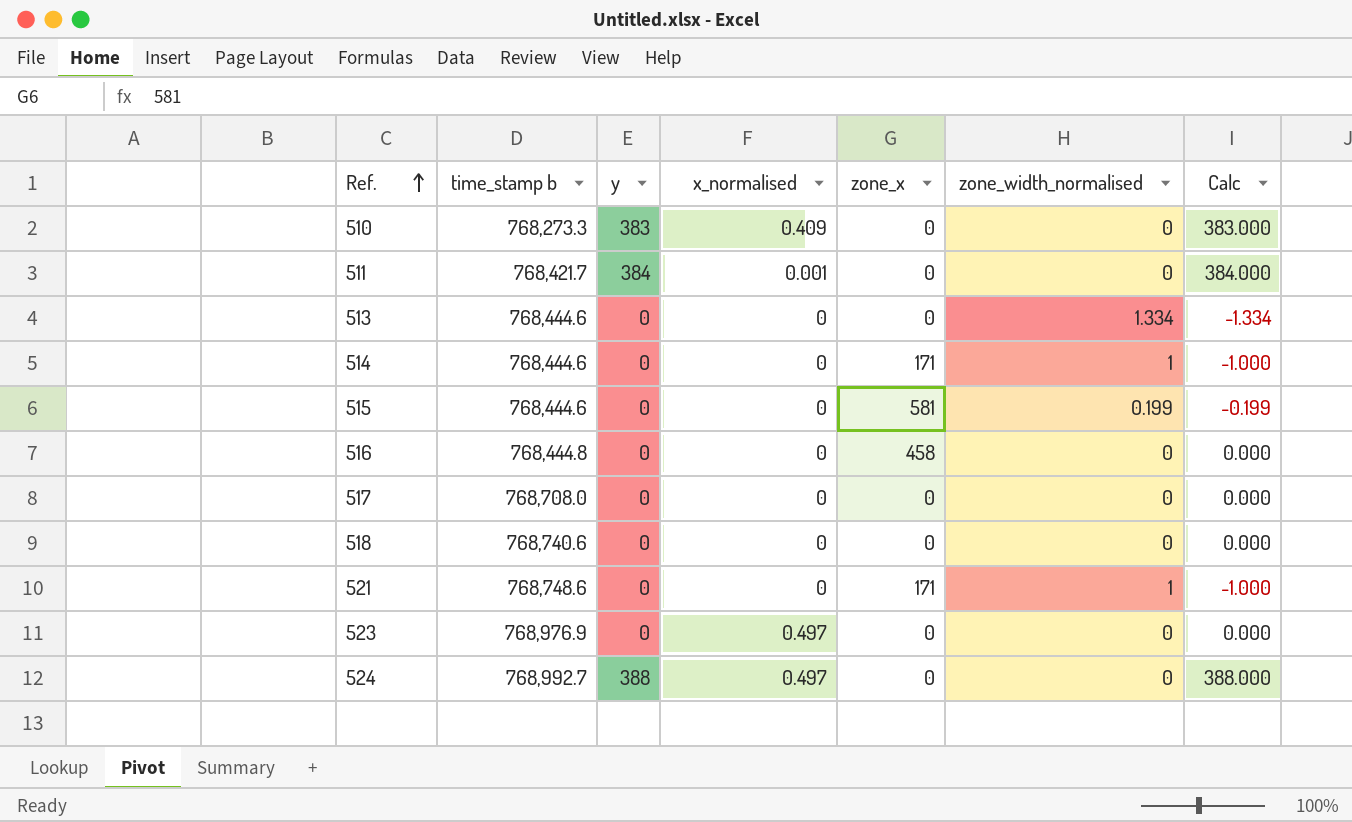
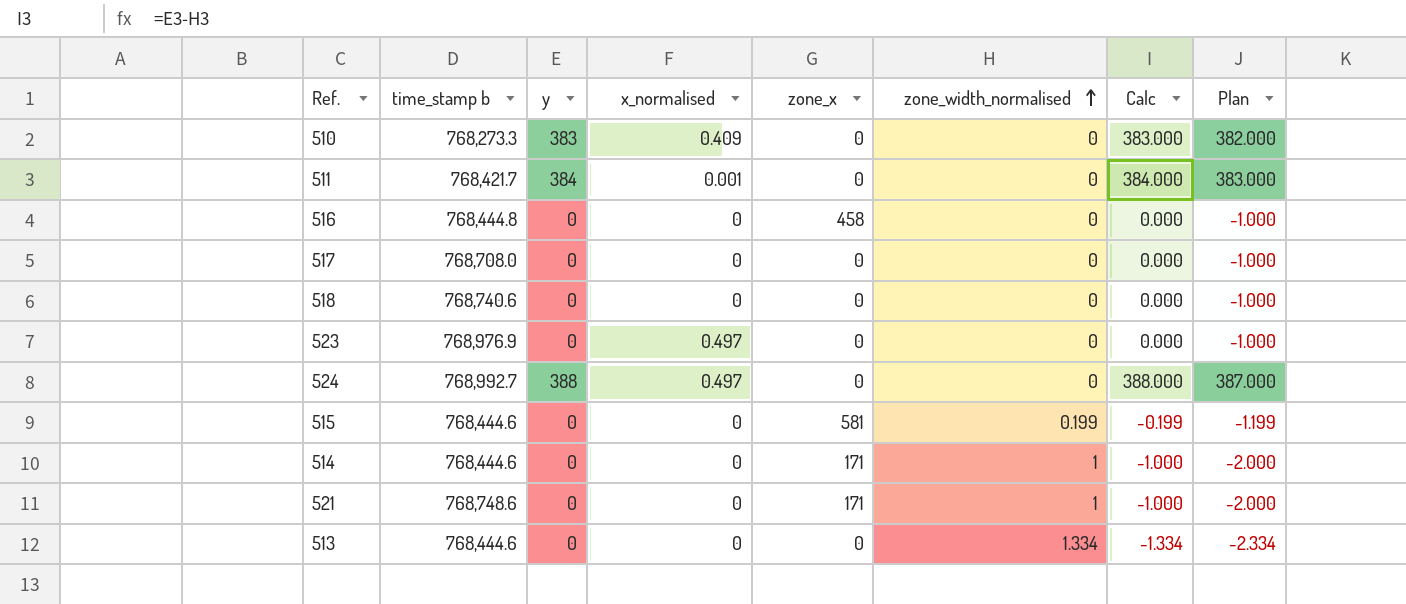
row order: Ref. ascending -> zone_width_normalised ascending
column Plan | formula: none -> [Calc] - 1

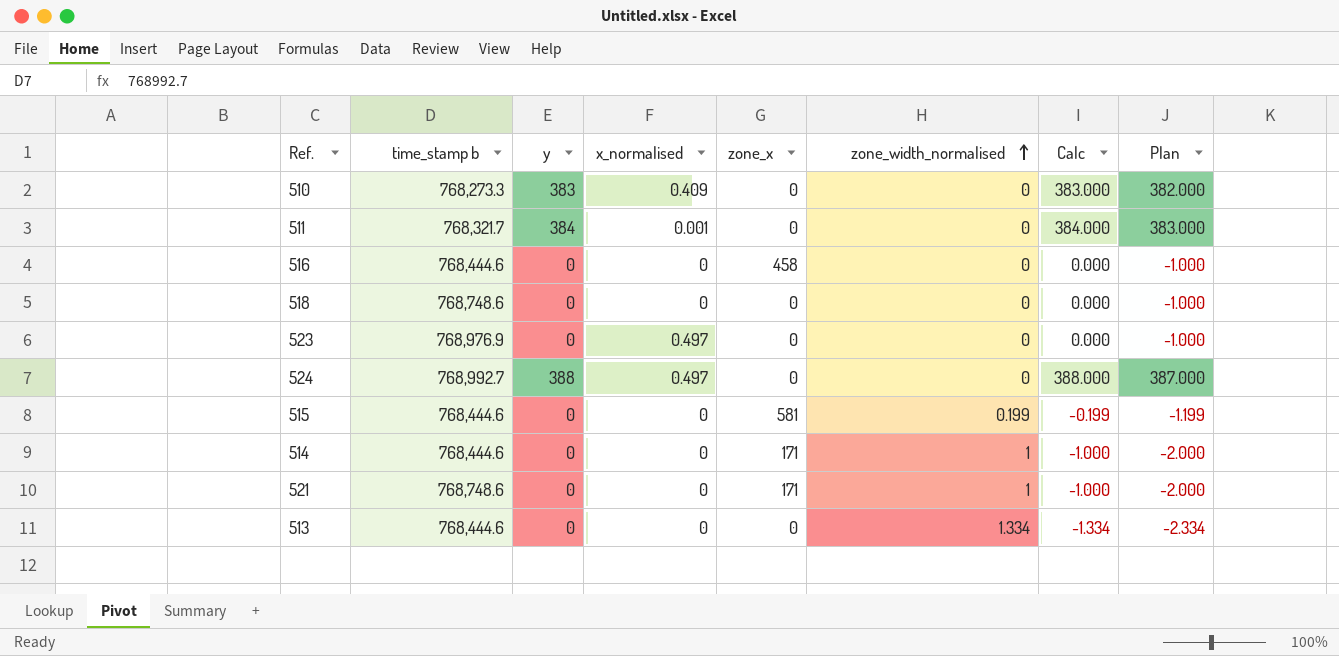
row 517: 768,708.0 | 0 | 0 | 0 | 0 | 0.000 | -1.000 -> none
511 | time_stamp b: 768,421.7 -> 768,321.7
516 | time_stamp b: 768,444.8 -> 768,444.6
518 | time_stamp b: 768,740.6 -> 768,748.6

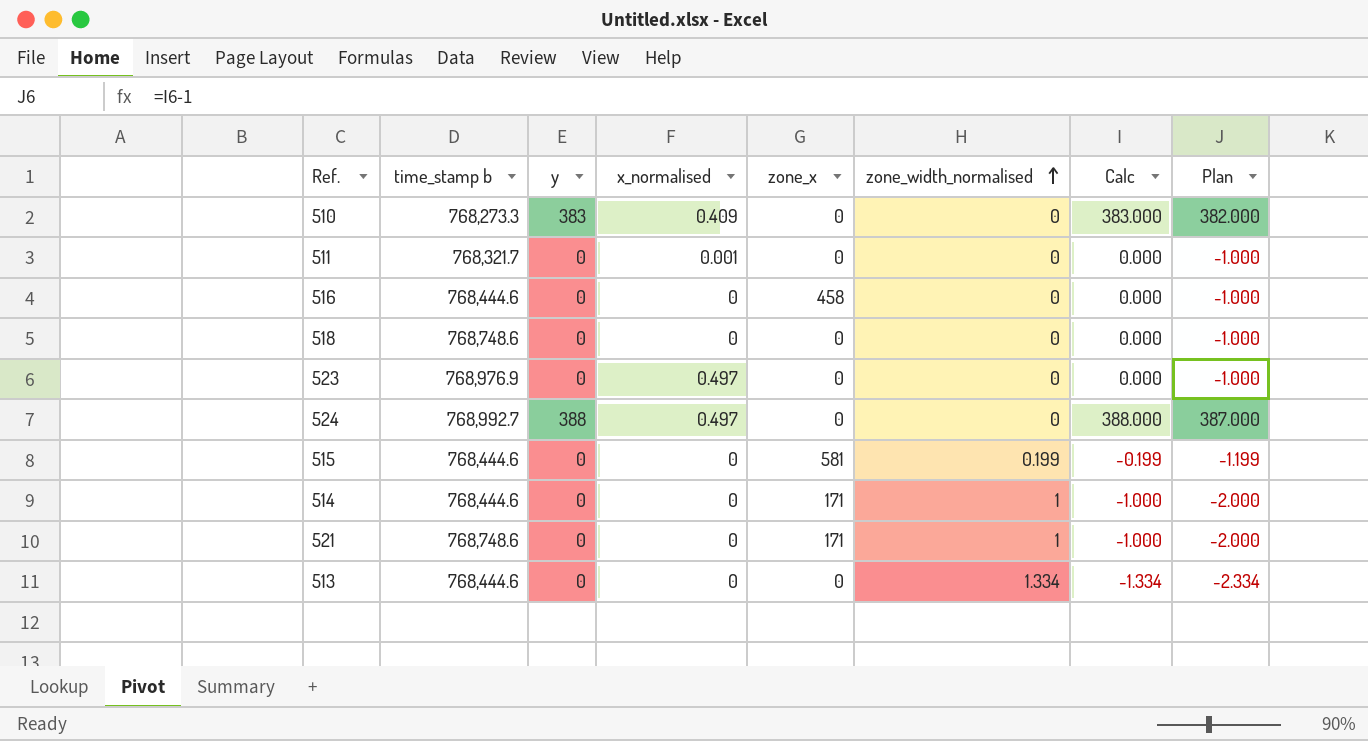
511 | y: 384 -> 0
511 | Calc: 384.000 -> 0.000
511 | Plan: 383.000 -> -1.000

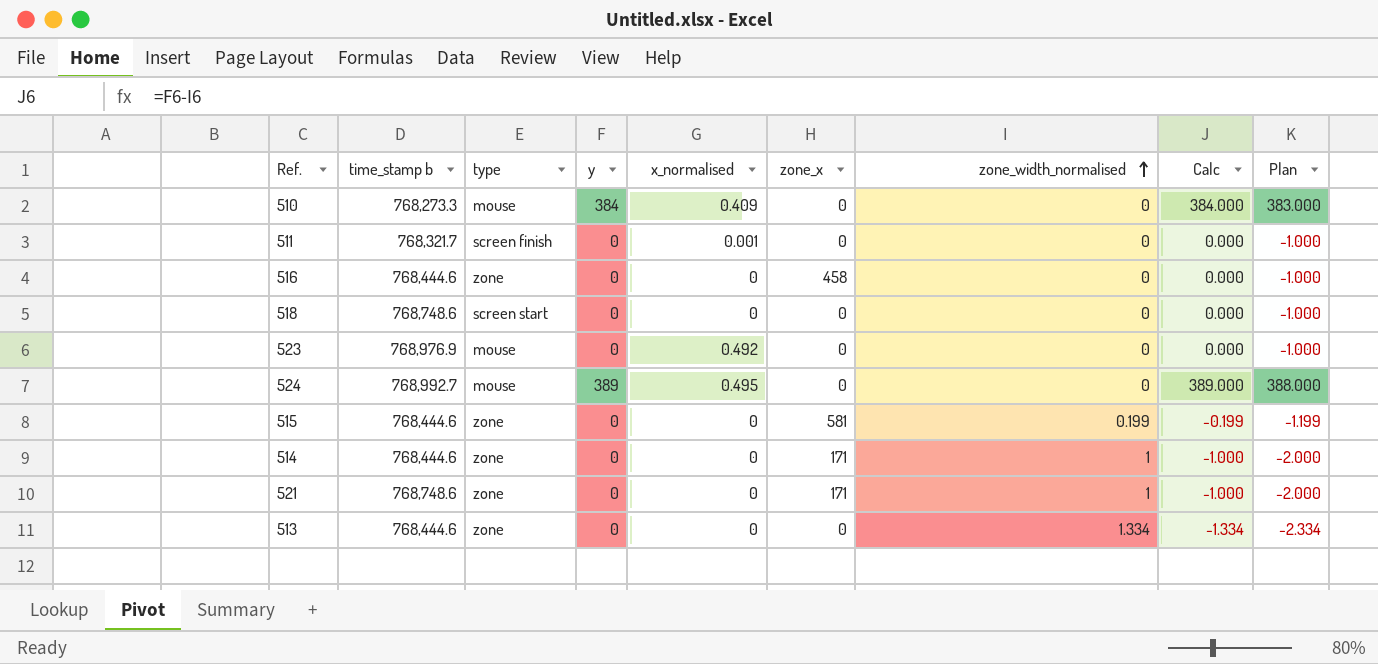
column type | position: none -> 3
510 | y: 383 -> 384
510 | Calc: 383.000 -> 384.000
510 | Plan: 382.000 -> 383.000
523 | x_normalised: 0.497 -> 0.492
524 | y: 388 -> 389
524 | x_normalised: 0.497 -> 0.495
524 | Calc: 388.000 -> 389.000
524 | Plan: 387.000 -> 388.000

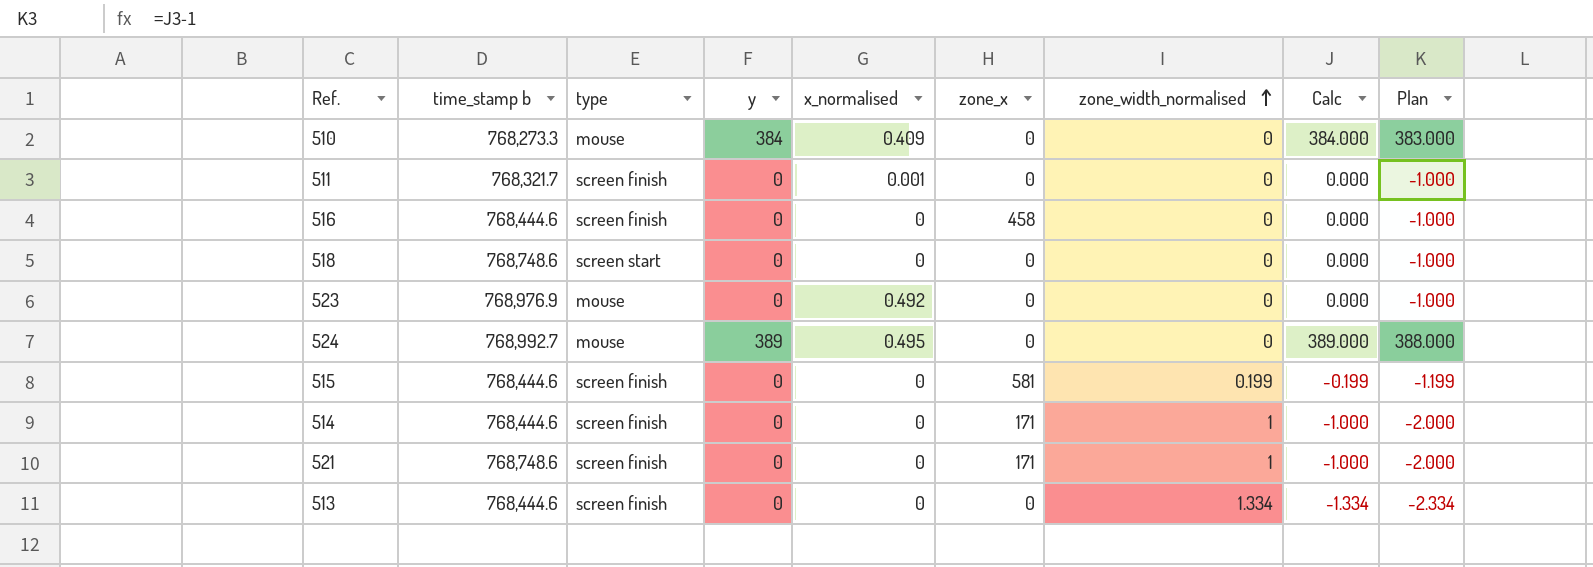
516 | type: zone -> screen finish
515 | type: zone -> screen finish
514 | type: zone -> screen finish
521 | type: zone -> screen finish
513 | type: zone -> screen finish

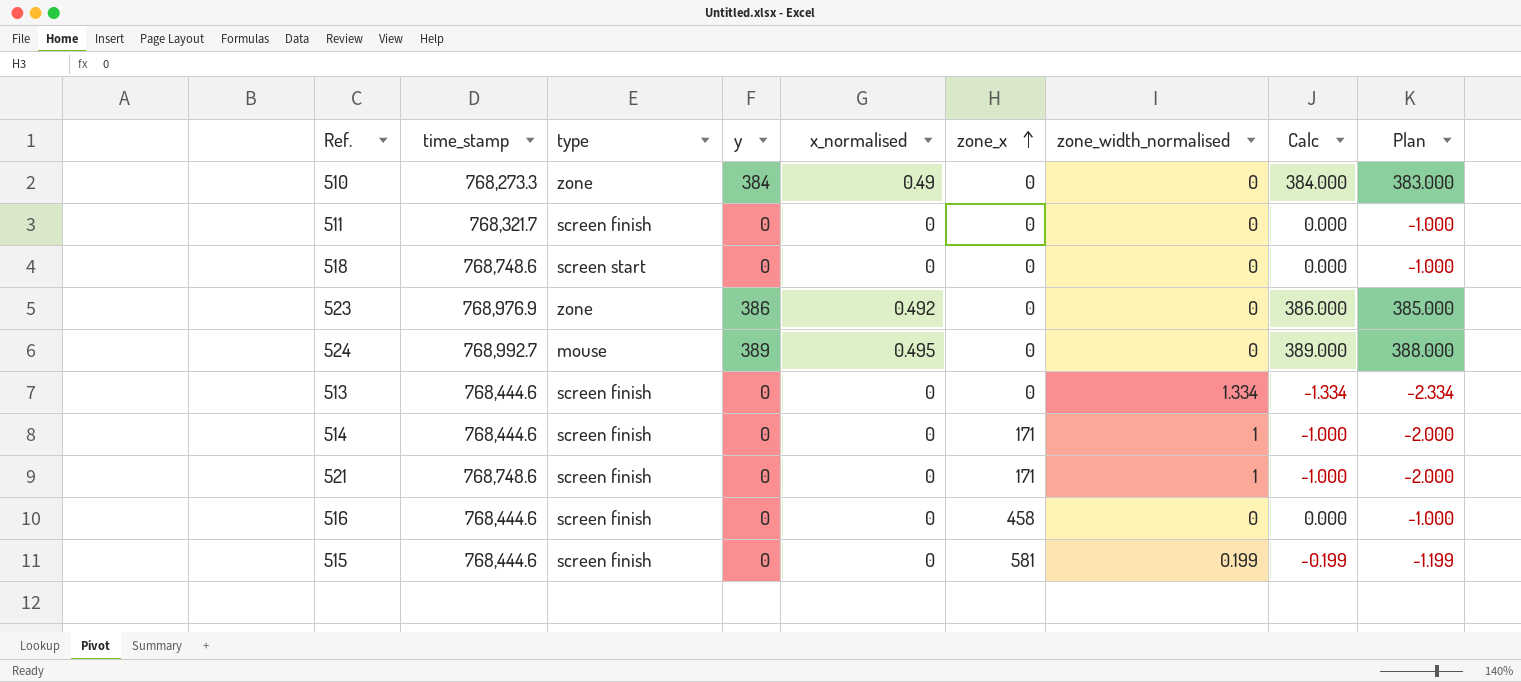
row order: zone_width_normalised ascending -> zone_x ascending
column name: time_stamp b -> time_stamp
510 | type: mouse -> zone
510 | x_normalised: 0.409 -> 0.49
511 | x_normalised: 0.001 -> 0
523 | type: mouse -> zone
523 | y: 0 -> 386
523 | Calc: 0.000 -> 386.000
523 | Plan: -1.000 -> 385.000

